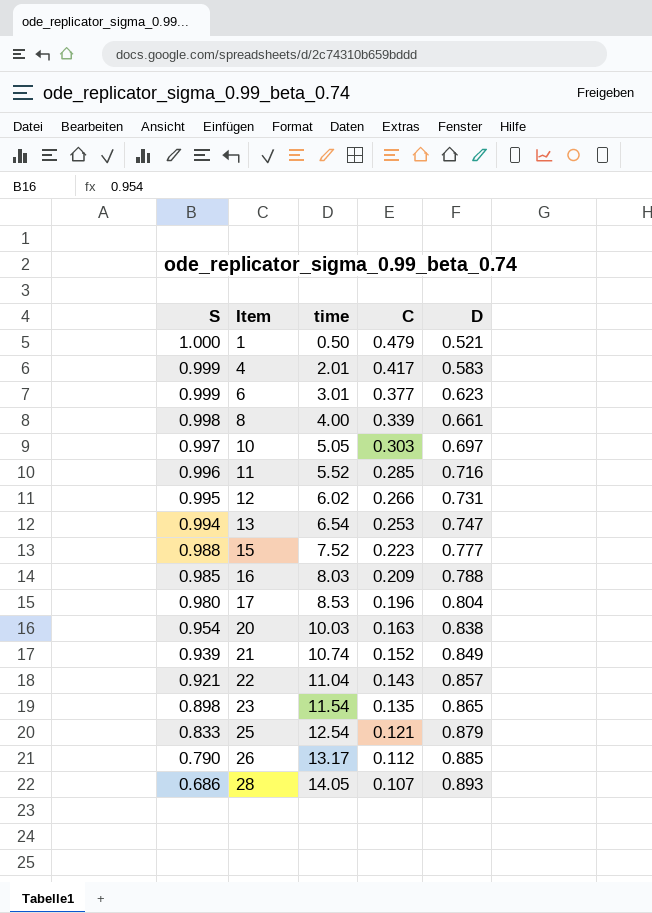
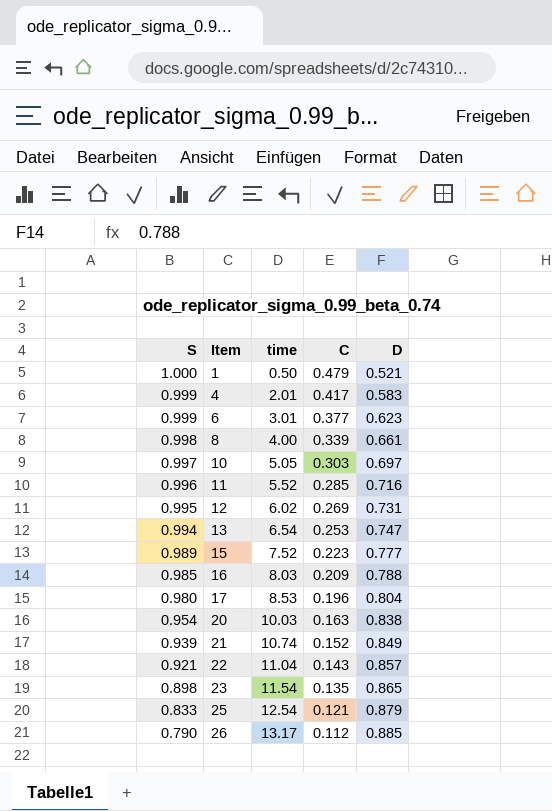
row 28: 0.686 | 14.05 | 0.107 | 0.893 -> none
12 | C: 0.266 -> 0.269
15 | S: 0.988 -> 0.989

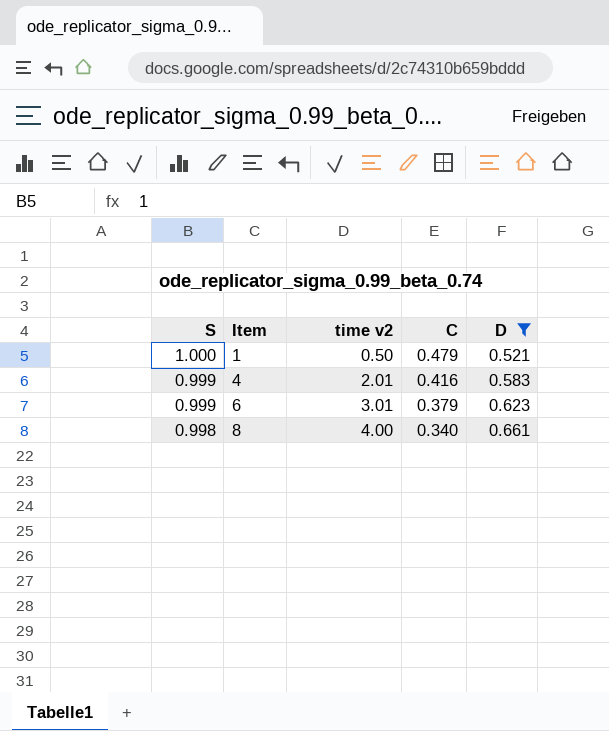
filter: none -> D <= 0.661
column name: time -> time v2
4 | C: 0.417 -> 0.416
6 | C: 0.377 -> 0.379
8 | C: 0.339 -> 0.340

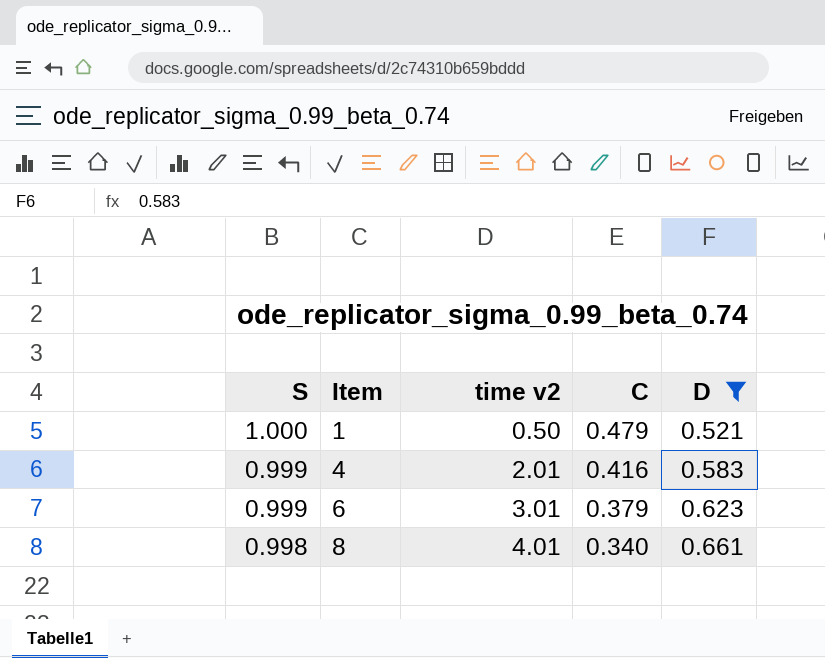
8 | time v2: 4.00 -> 4.01

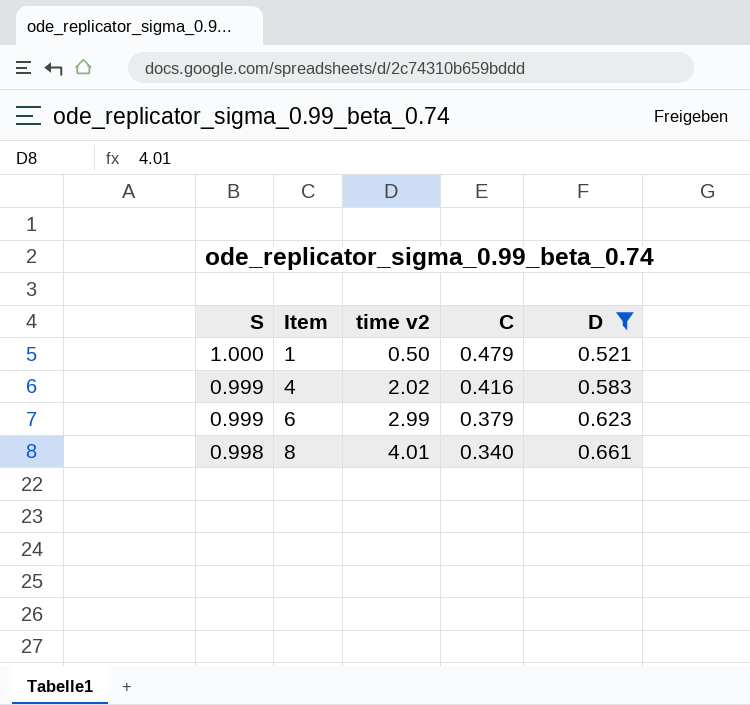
4 | time v2: 2.01 -> 2.02
6 | time v2: 3.01 -> 2.99

